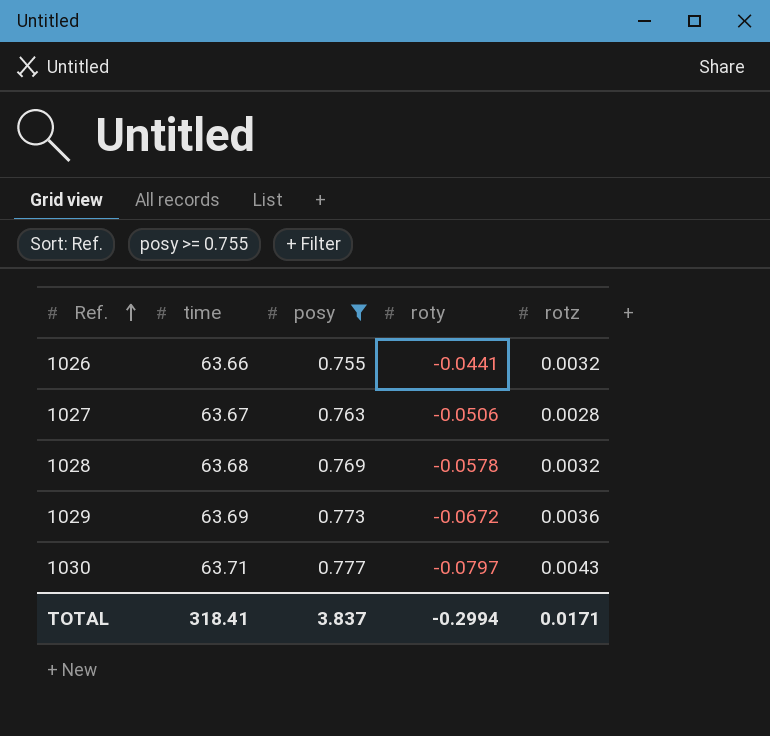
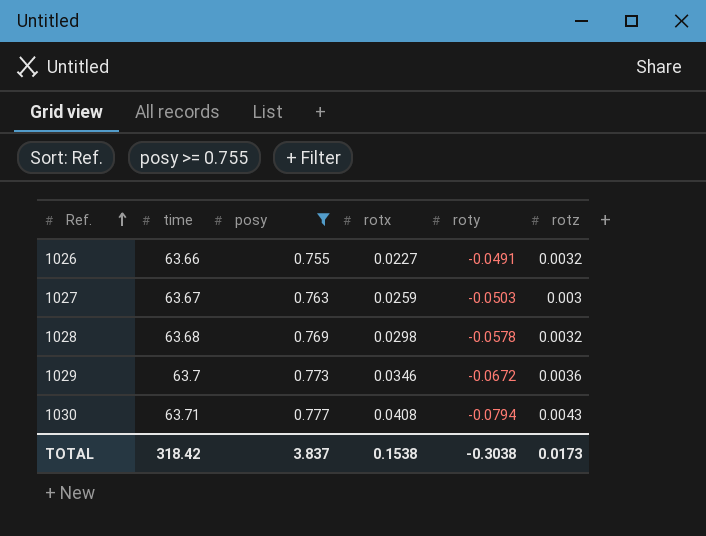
column rotx | position: none -> 4
1026 | roty: -0.0441 -> -0.0491
1027 | roty: -0.0506 -> -0.0503
1027 | rotz: 0.0028 -> 0.003
1029 | time: 63.69 -> 63.7
1030 | roty: -0.0797 -> -0.0794
TOTAL | time: 318.41 -> 318.42
TOTAL | roty: -0.2994 -> -0.3038
TOTAL | rotz: 0.0171 -> 0.0173

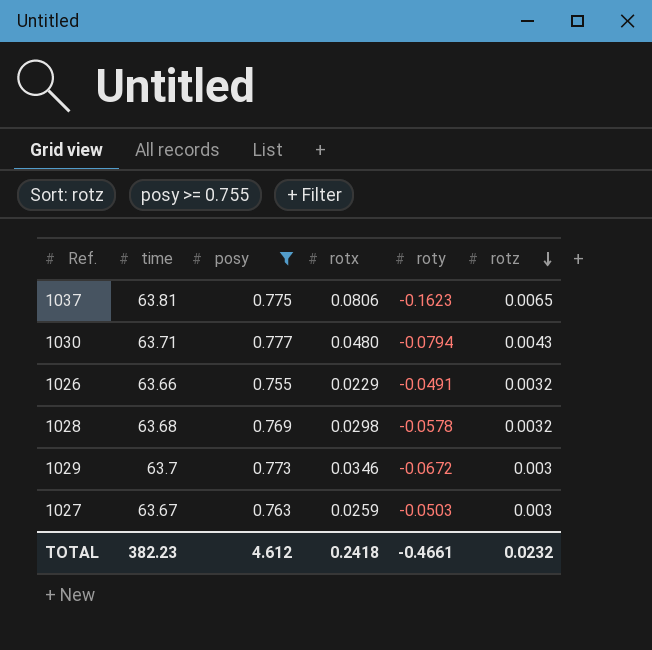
row order: Ref. ascending -> rotz descending
row 1037: none -> 63.81 | 0.775 | 0.0806 | -0.1623 | 0.0065
1030 | rotx: 0.0408 -> 0.0480
1026 | rotx: 0.0227 -> 0.0229
1029 | rotz: 0.0036 -> 0.003
TOTAL | time: 318.42 -> 382.23
TOTAL | posy: 3.837 -> 4.612
TOTAL | rotx: 0.1538 -> 0.2418
TOTAL | roty: -0.3038 -> -0.4661
TOTAL | rotz: 0.0173 -> 0.0232

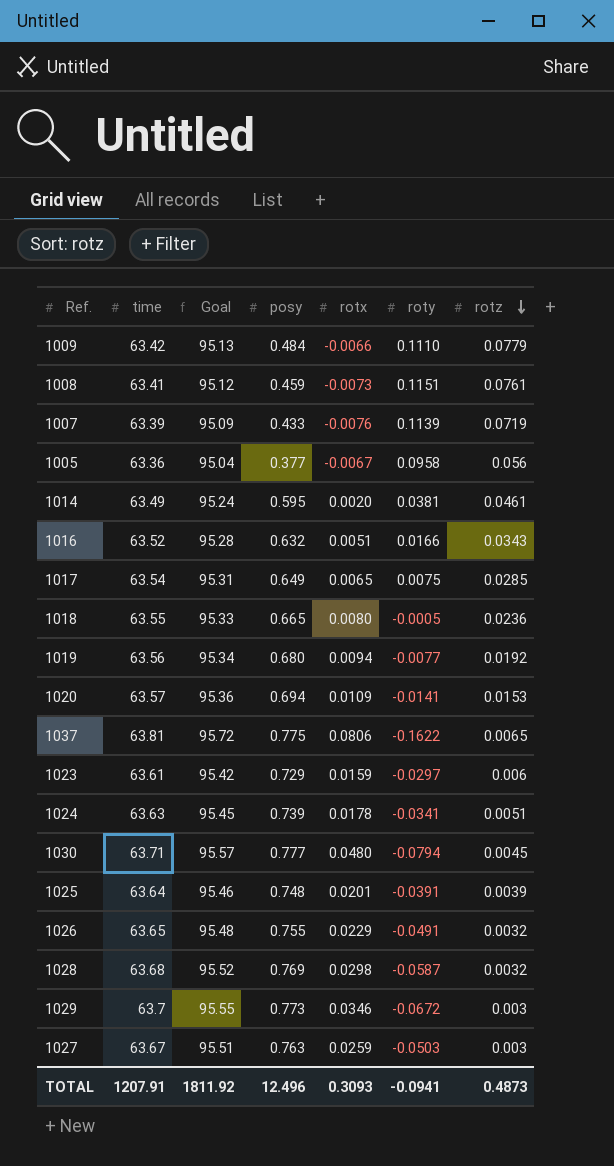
filter: posy >= 0.755 -> none
column Goal | formula: none -> [time] * 1.5
1037 | roty: -0.1623 -> -0.1622
1030 | rotz: 0.0043 -> 0.0045
1026 | time: 63.66 -> 63.65
1028 | roty: -0.0578 -> -0.0587
TOTAL | time: 382.23 -> 1207.91
TOTAL | posy: 4.612 -> 12.496
TOTAL | rotx: 0.2418 -> 0.3093
TOTAL | roty: -0.4661 -> -0.0941
TOTAL | rotz: 0.0232 -> 0.4873

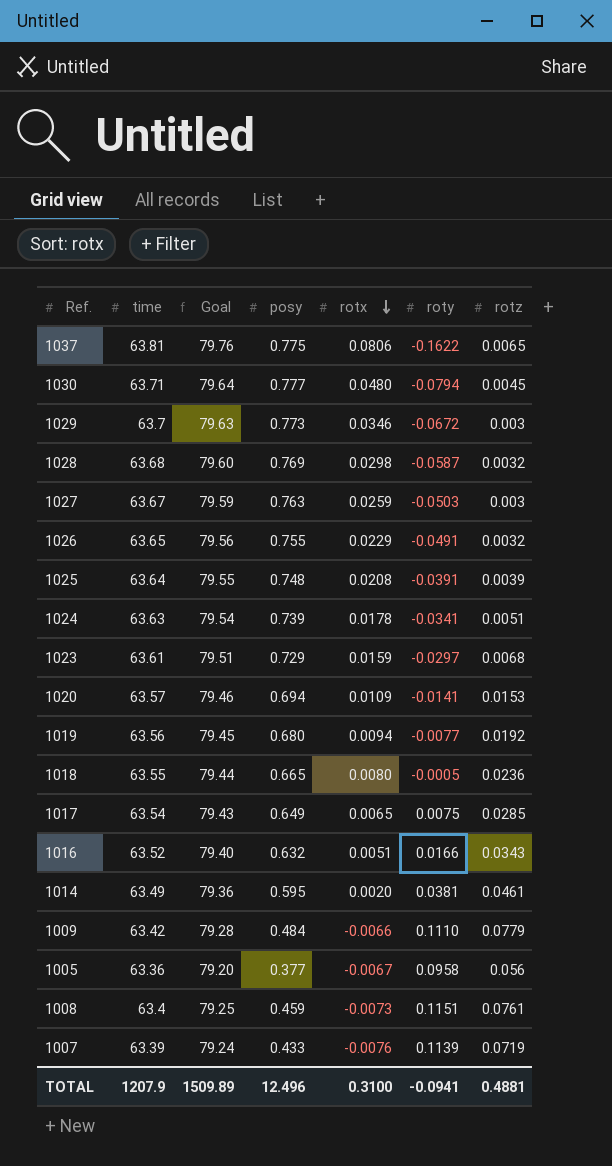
row order: rotz descending -> rotx descending
column Goal | formula: [time] * 1.5 -> [time] * 1.25
1025 | rotx: 0.0201 -> 0.0208
1023 | rotz: 0.006 -> 0.0068
1008 | time: 63.41 -> 63.4
TOTAL | time: 1207.91 -> 1207.9
TOTAL | Goal: 1811.92 -> 1509.89
TOTAL | rotx: 0.3093 -> 0.3100
TOTAL | rotz: 0.4873 -> 0.4881

